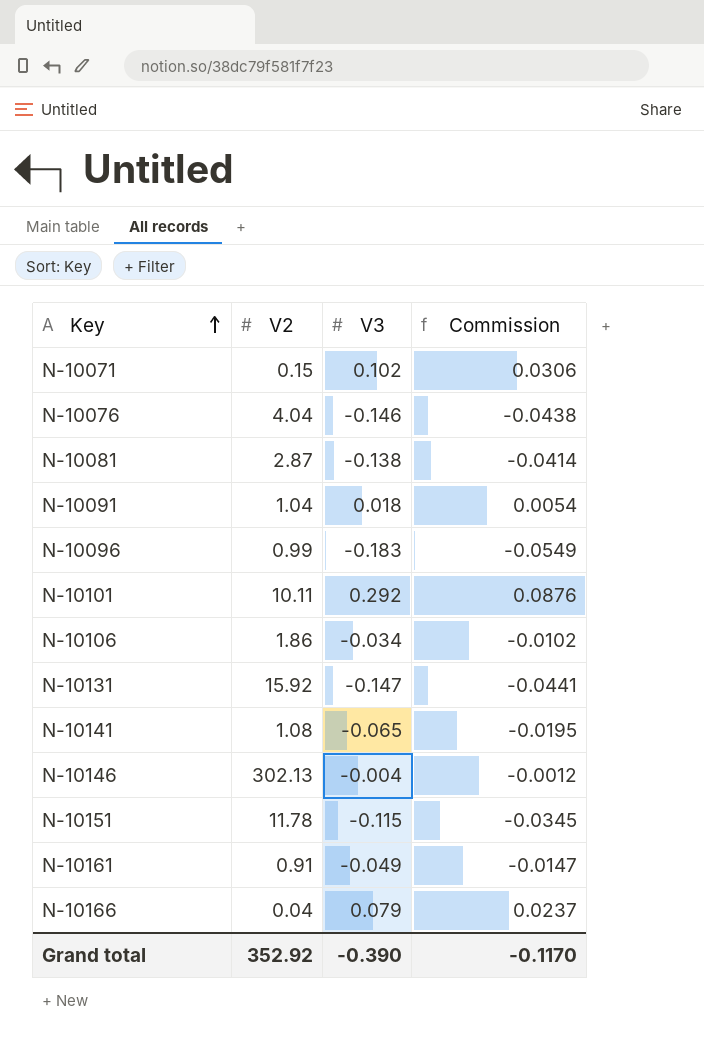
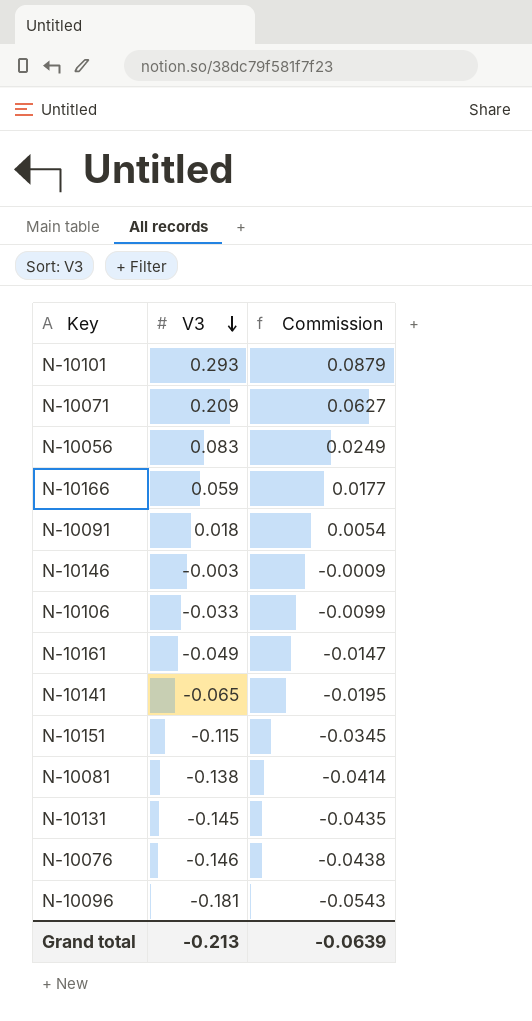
row order: Key ascending -> V3 descending
column V2 | position: 2 -> none
N-10101 | V3: 0.292 -> 0.293
N-10101 | Commission: 0.0876 -> 0.0879
N-10071 | V3: 0.102 -> 0.209
N-10071 | Commission: 0.0306 -> 0.0627
row N-10056: none -> 0.083 | 0.0249
N-10166 | V3: 0.079 -> 0.059
N-10166 | Commission: 0.0237 -> 0.0177
N-10146 | V3: -0.004 -> -0.003
N-10146 | Commission: -0.0012 -> -0.0009
N-10106 | V3: -0.034 -> -0.033
N-10106 | Commission: -0.0102 -> -0.0099
N-10131 | V3: -0.147 -> -0.145
N-10131 | Commission: -0.0441 -> -0.0435
N-10096 | V3: -0.183 -> -0.181
N-10096 | Commission: -0.0549 -> -0.0543
Grand total | V3: -0.390 -> -0.213
Grand total | Commission: -0.1170 -> -0.0639

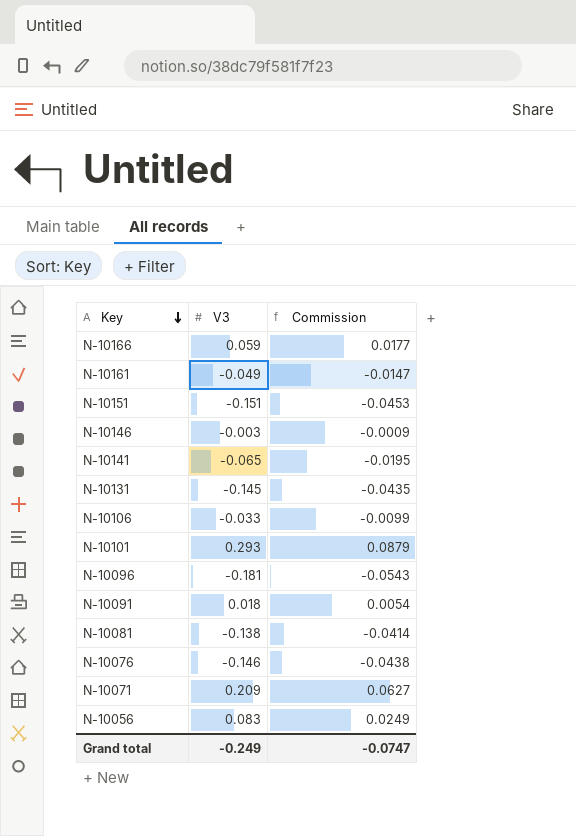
row order: V3 descending -> Key descending
N-10151 | V3: -0.115 -> -0.151
N-10151 | Commission: -0.0345 -> -0.0453
Grand total | V3: -0.213 -> -0.249
Grand total | Commission: -0.0639 -> -0.0747

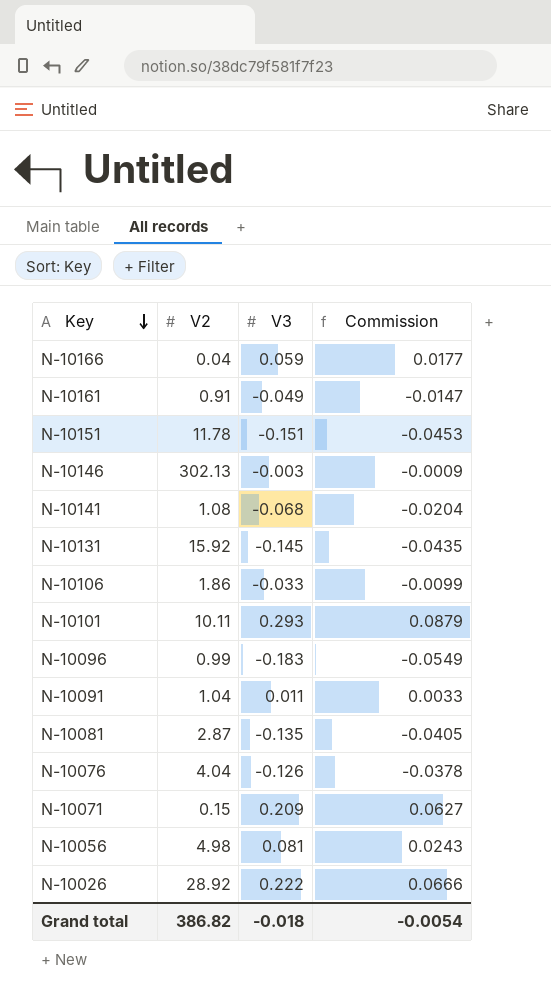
column V2 | position: none -> 2
N-10141 | V3: -0.065 -> -0.068
N-10141 | Commission: -0.0195 -> -0.0204
N-10096 | V3: -0.181 -> -0.183
N-10096 | Commission: -0.0543 -> -0.0549
N-10091 | V3: 0.018 -> 0.011
N-10091 | Commission: 0.0054 -> 0.0033
N-10081 | V3: -0.138 -> -0.135
N-10081 | Commission: -0.0414 -> -0.0405
N-10076 | V3: -0.146 -> -0.126
N-10076 | Commission: -0.0438 -> -0.0378
N-10056 | V3: 0.083 -> 0.081
N-10056 | Commission: 0.0249 -> 0.0243
row N-10026: none -> 28.92 | 0.222 | 0.0666
Grand total | V3: -0.249 -> -0.018
Grand total | Commission: -0.0747 -> -0.0054

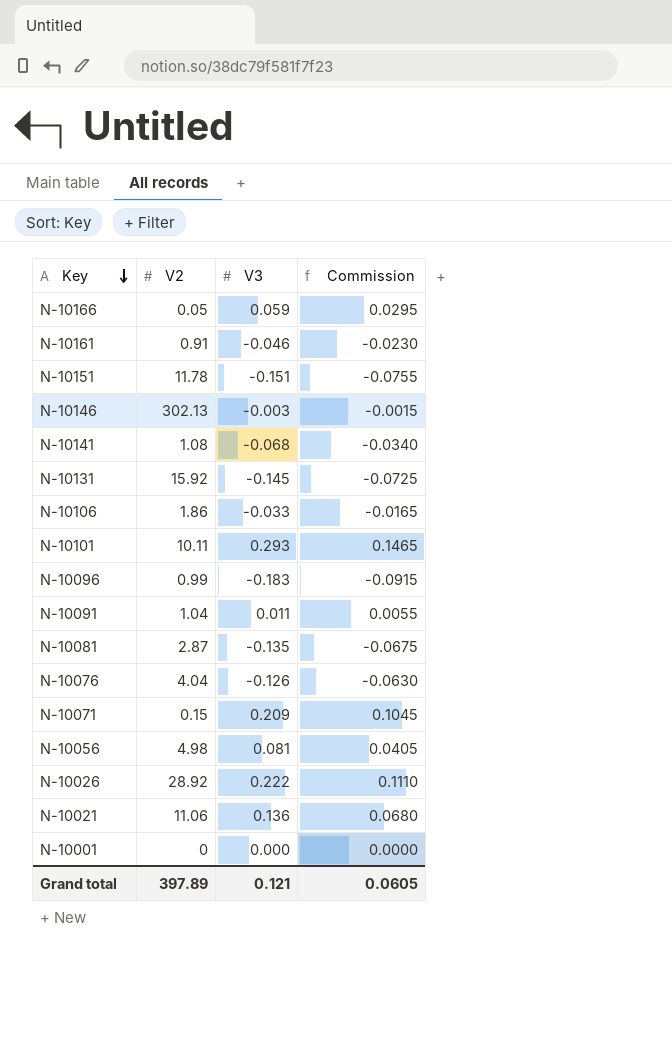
column Commission | formula: [V3] * 0.3 -> [V3] * 0.5
N-10166 | V2: 0.04 -> 0.05
N-10161 | V3: -0.049 -> -0.046
row N-10021: none -> 11.06 | 0.136 | 0.0680
row N-10001: none -> 0 | 0.000 | 0.0000
Grand total | V2: 386.82 -> 397.89
Grand total | V3: -0.018 -> 0.121
Grand total | Commission: -0.0054 -> 0.0605

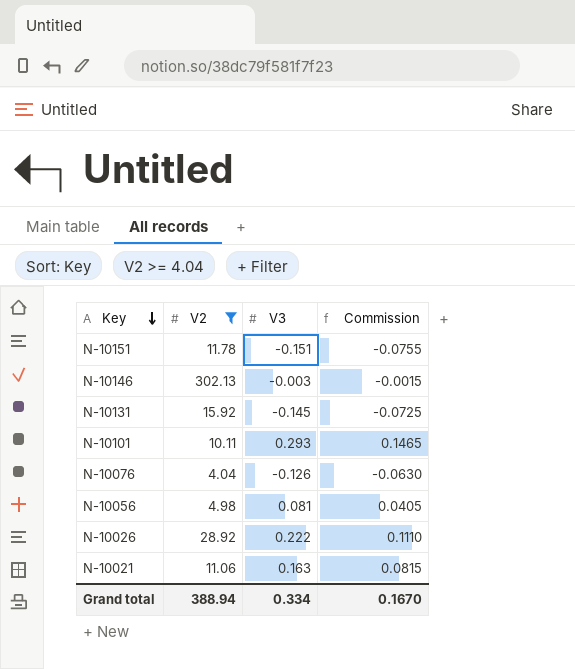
filter: none -> V2 >= 4.04
N-10021 | V3: 0.136 -> 0.163
N-10021 | Commission: 0.0680 -> 0.0815
Grand total | V2: 397.89 -> 388.94
Grand total | V3: 0.121 -> 0.334
Grand total | Commission: 0.0605 -> 0.1670

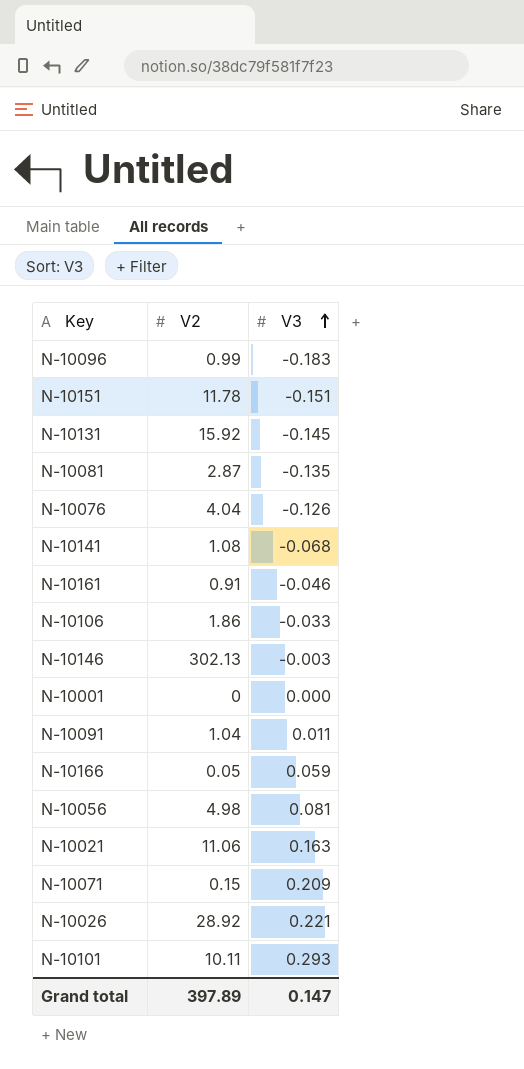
filter: V2 >= 4.04 -> none
row order: Key descending -> V3 ascending
column Commission | formula: [V3] * 0.5 -> none
N-10026 | V3: 0.222 -> 0.221
Grand total | V2: 388.94 -> 397.89
Grand total | V3: 0.334 -> 0.147

